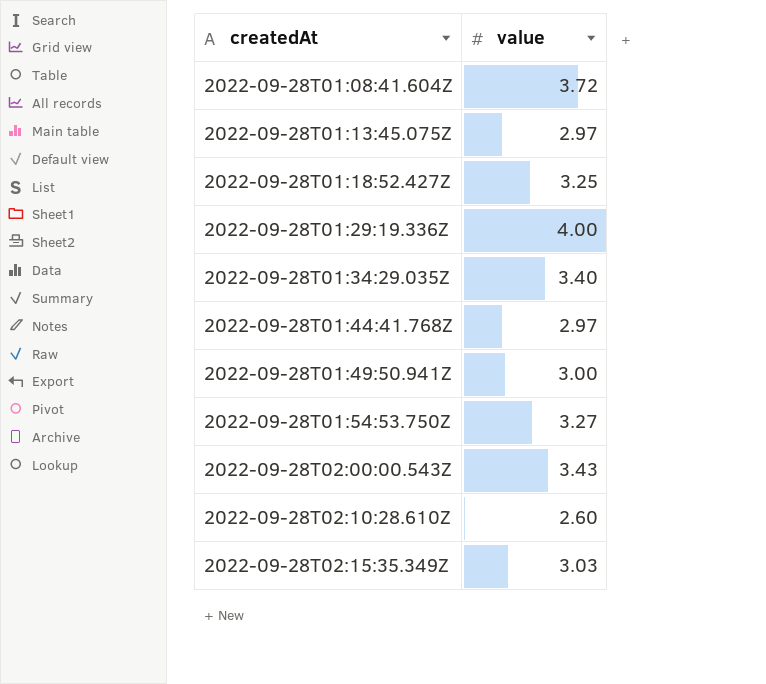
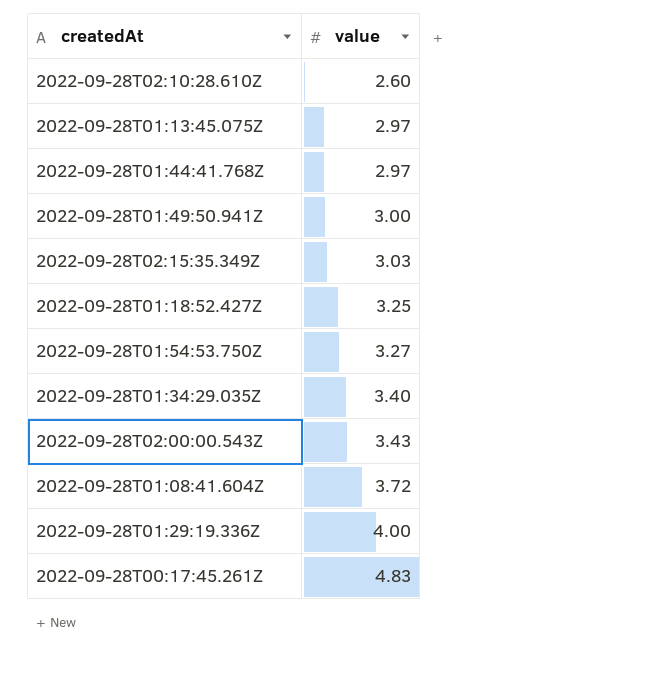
row order: createdAt ascending -> value ascending
row 2022-09-28T00:17:45.261Z: none -> 4.83

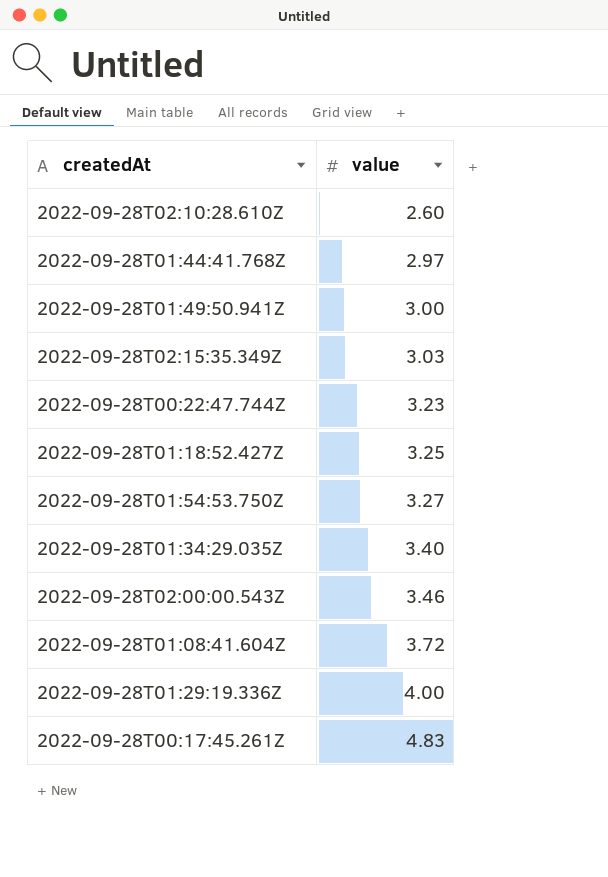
row 2022-09-28T01:13:45.075Z: 2.97 -> none
row 2022-09-28T00:22:47.744Z: none -> 3.23
2022-09-28T02:00:00.543Z | value: 3.43 -> 3.46

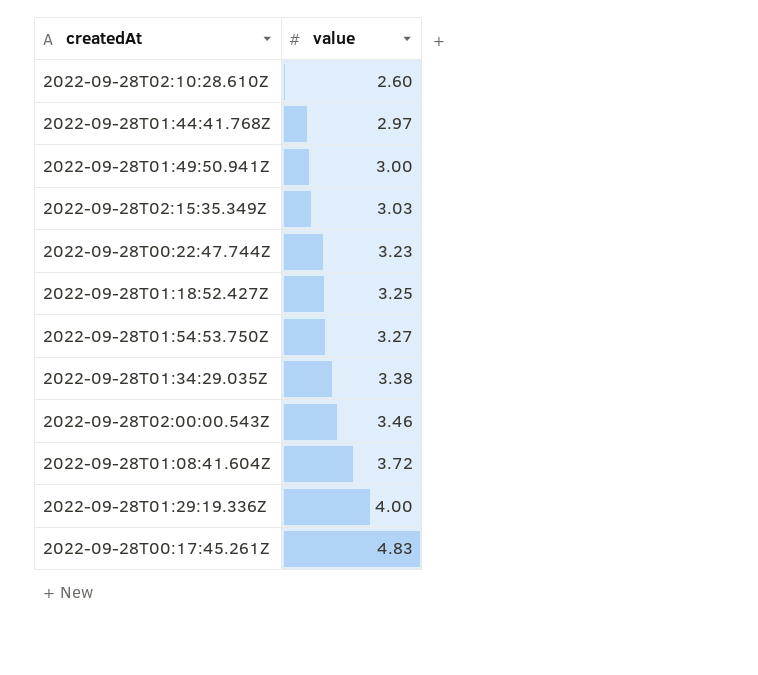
2022-09-28T01:34:29.035Z | value: 3.40 -> 3.38

